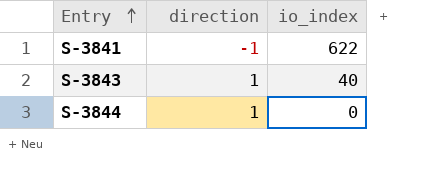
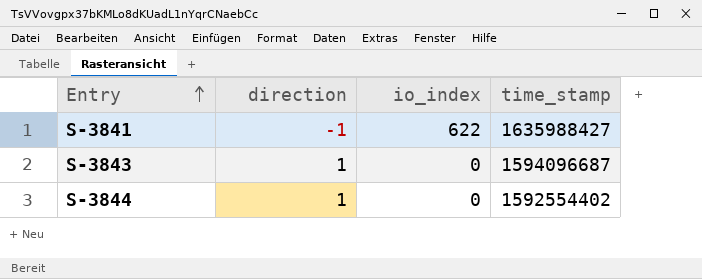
column time_stamp | position: none -> 4
S-3843 | io_index: 40 -> 0

